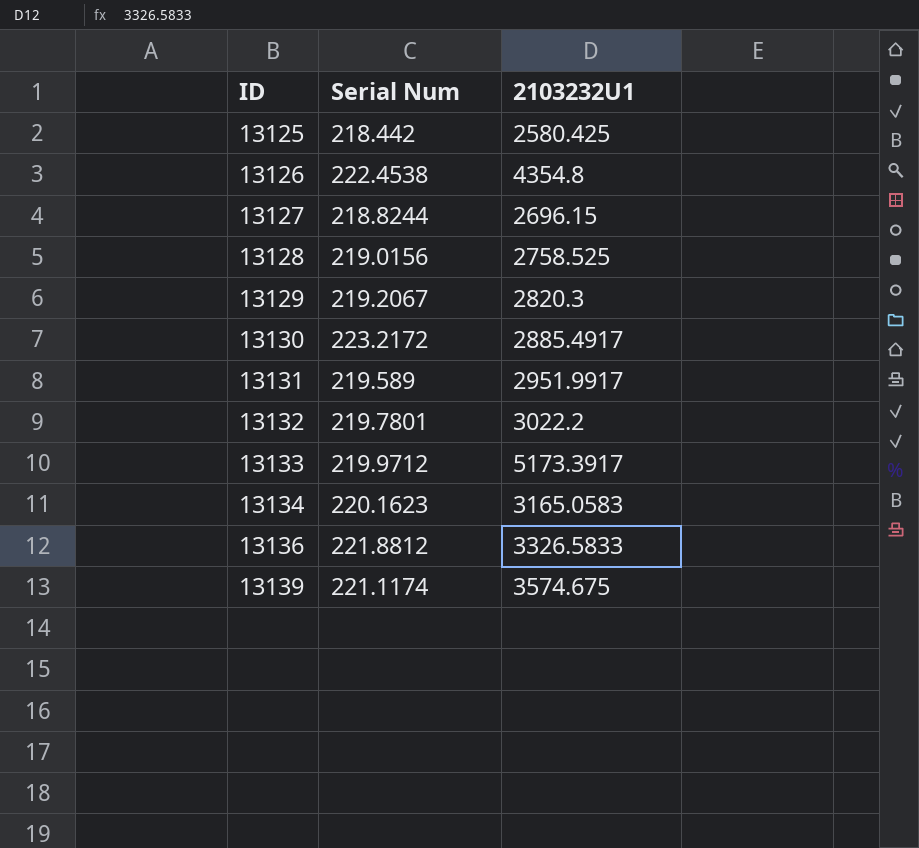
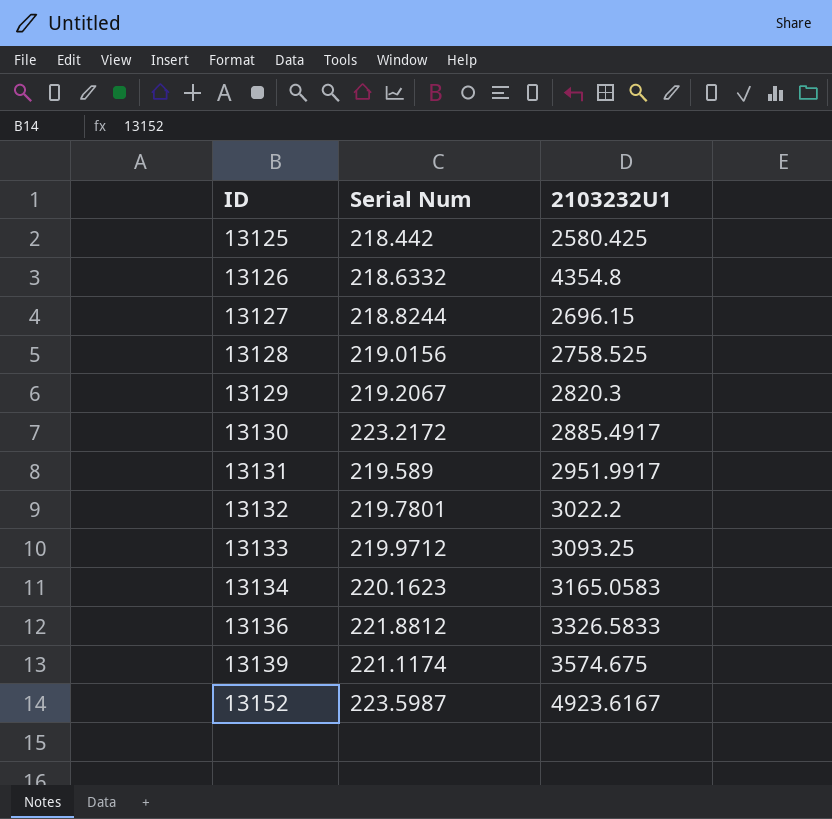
13126 | Serial Num: 222.4538 -> 218.6332
13133 | 2103232U1: 5173.3917 -> 3093.25
row 13152: none -> 223.5987 | 4923.6167

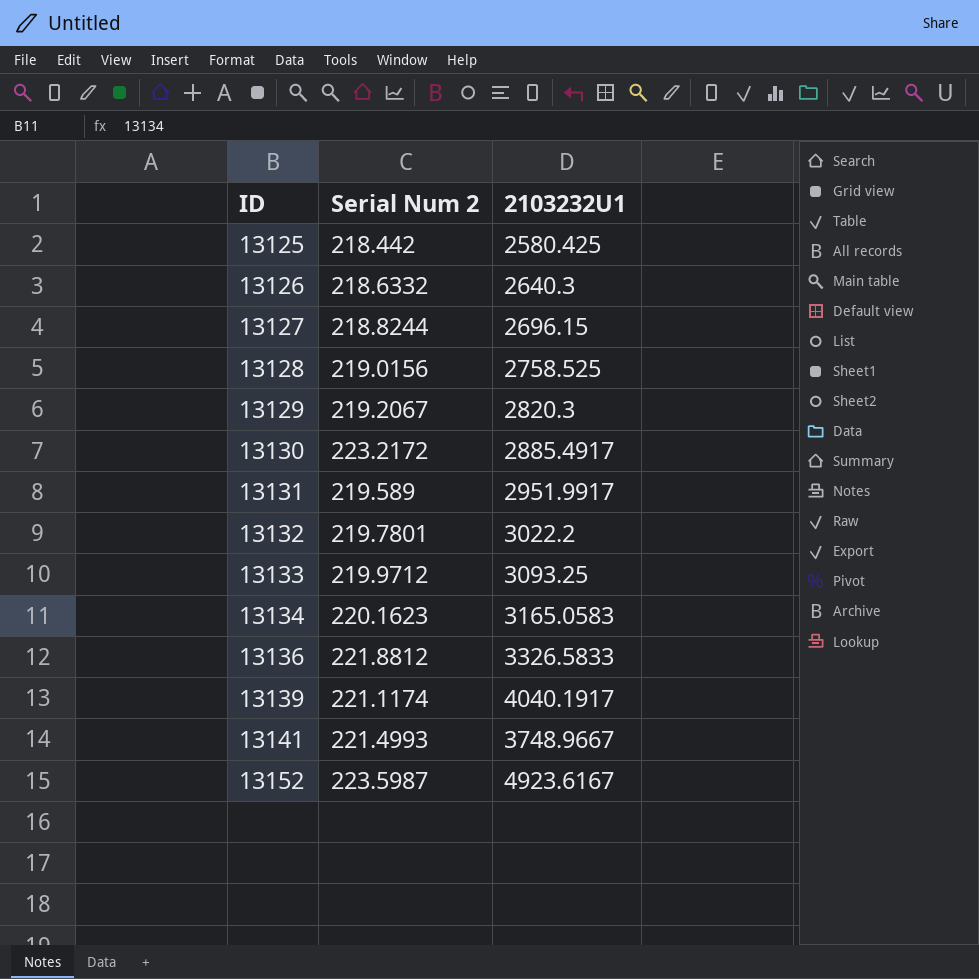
column name: Serial Num -> Serial Num 2
13126 | 2103232U1: 4354.8 -> 2640.3
13139 | 2103232U1: 3574.675 -> 4040.1917
row 13141: none -> 221.4993 | 3748.9667

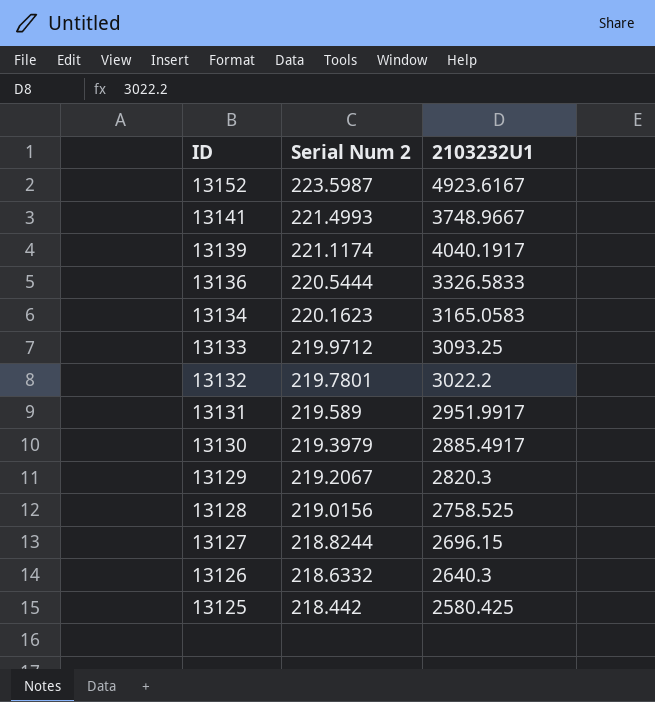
row order: ID ascending -> ID descending
13136 | Serial Num 2: 221.8812 -> 220.5444
13130 | Serial Num 2: 223.2172 -> 219.3979

